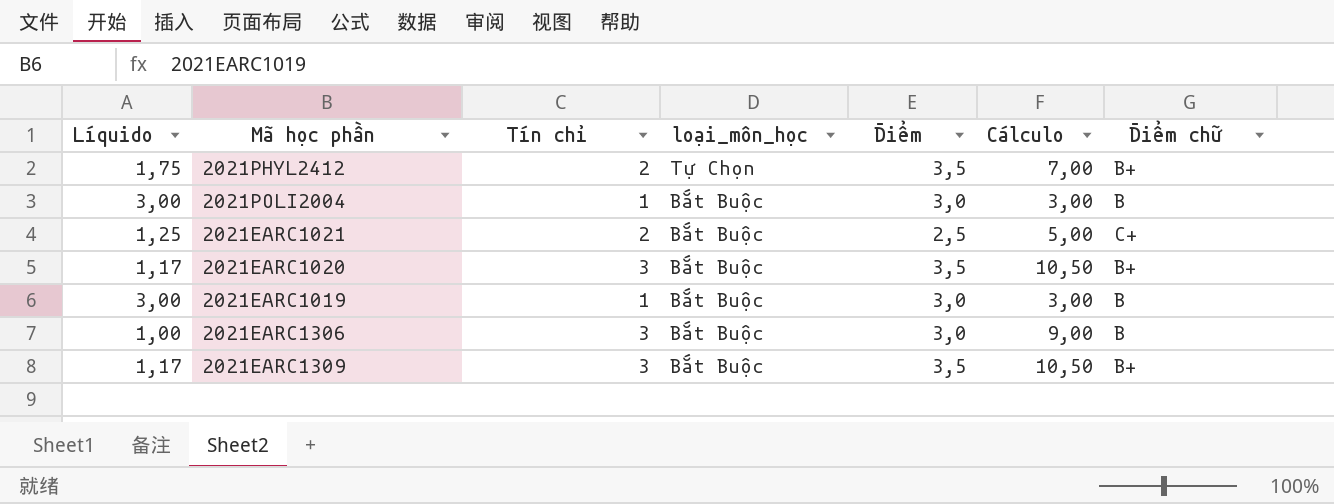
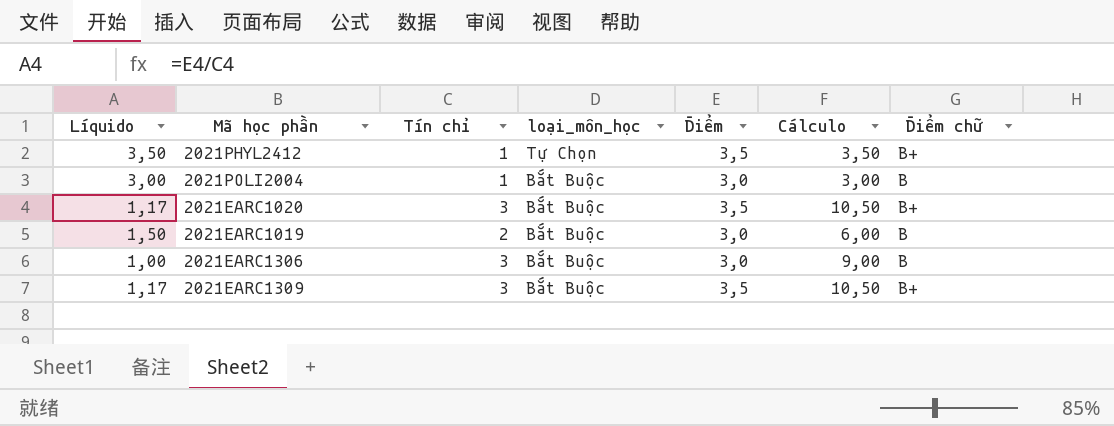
row 2021EARC1021: 1,25 | 2 | Bắt Buộc | 2,5 | 5,00 | C+ -> none
2021PHYL2412 | Líquido: 1,75 -> 3,50
2021PHYL2412 | Tín chỉ: 2 -> 1
2021PHYL2412 | Cálculo: 7,00 -> 3,50
2021EARC1019 | Líquido: 3,00 -> 1,50
2021EARC1019 | Tín chỉ: 1 -> 2
2021EARC1019 | Cálculo: 3,00 -> 6,00

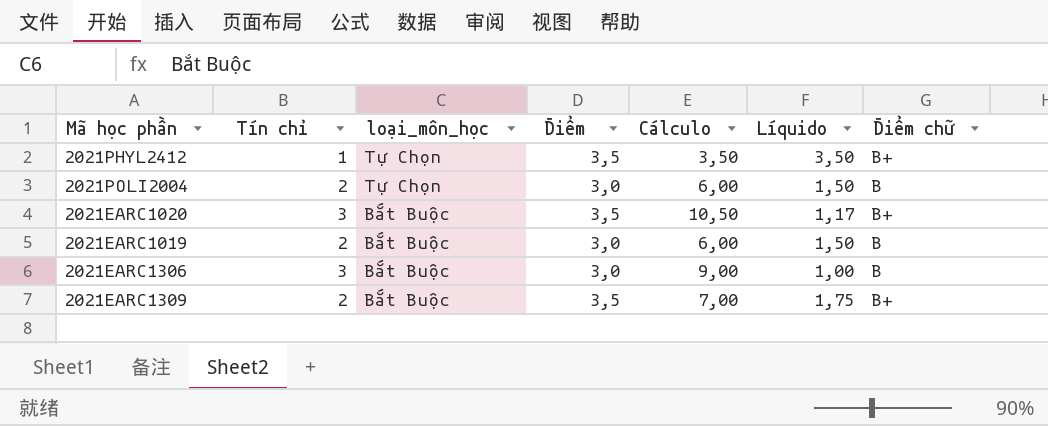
column Líquido | position: 1 -> 6
2021POLI2004 | Tín chỉ: 1 -> 2
2021POLI2004 | loại_môn_học: Bắt Buộc -> Tự Chọn
2021POLI2004 | Cálculo: 3,00 -> 6,00
2021POLI2004 | Líquido: 3,00 -> 1,50
2021EARC1309 | Tín chỉ: 3 -> 2
2021EARC1309 | Cálculo: 10,50 -> 7,00
2021EARC1309 | Líquido: 1,17 -> 1,75

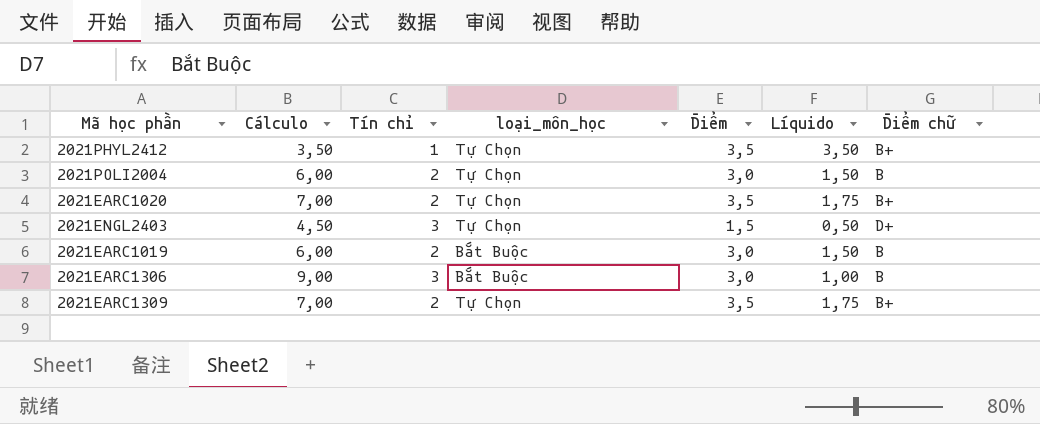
column Cálculo | position: 5 -> 2
2021EARC1020 | Cálculo: 10,50 -> 7,00
2021EARC1020 | Tín chỉ: 3 -> 2
2021EARC1020 | loại_môn_học: Bắt Buộc -> Tự Chọn
2021EARC1020 | Líquido: 1,17 -> 1,75
row 2021ENGL2403: none -> 4,50 | 3 | Tự Chọn | 1,5 | 0,50 | D+
2021EARC1309 | loại_môn_học: Bắt Buộc -> Tự Chọn

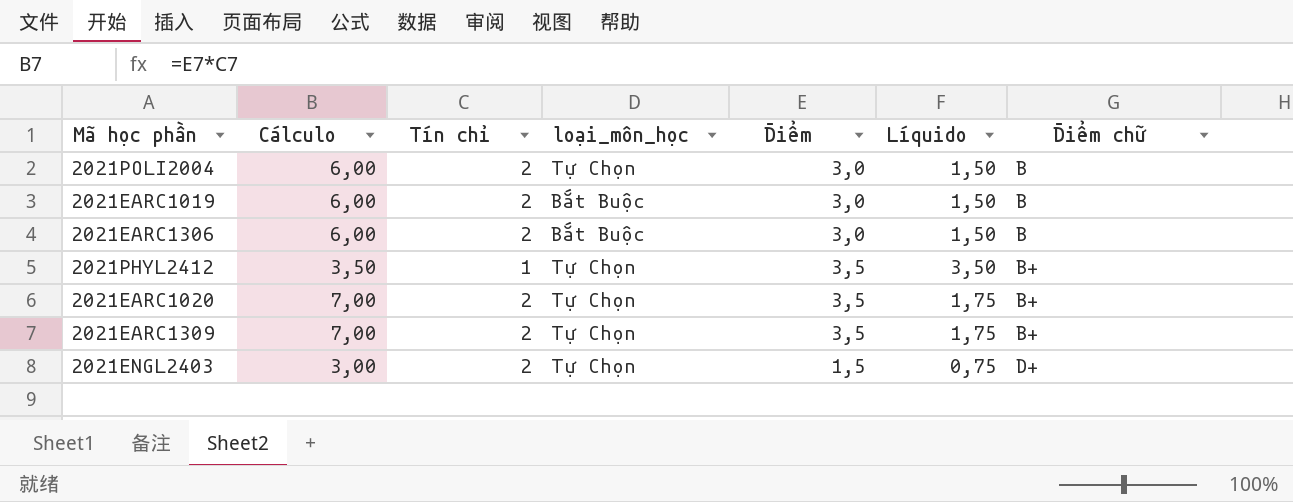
row order: none -> Điểm chữ ascending
2021EARC1306 | Cálculo: 9,00 -> 6,00
2021EARC1306 | Tín chỉ: 3 -> 2
2021EARC1306 | Líquido: 1,00 -> 1,50
2021ENGL2403 | Cálculo: 4,50 -> 3,00
2021ENGL2403 | Tín chỉ: 3 -> 2
2021ENGL2403 | Líquido: 0,50 -> 0,75

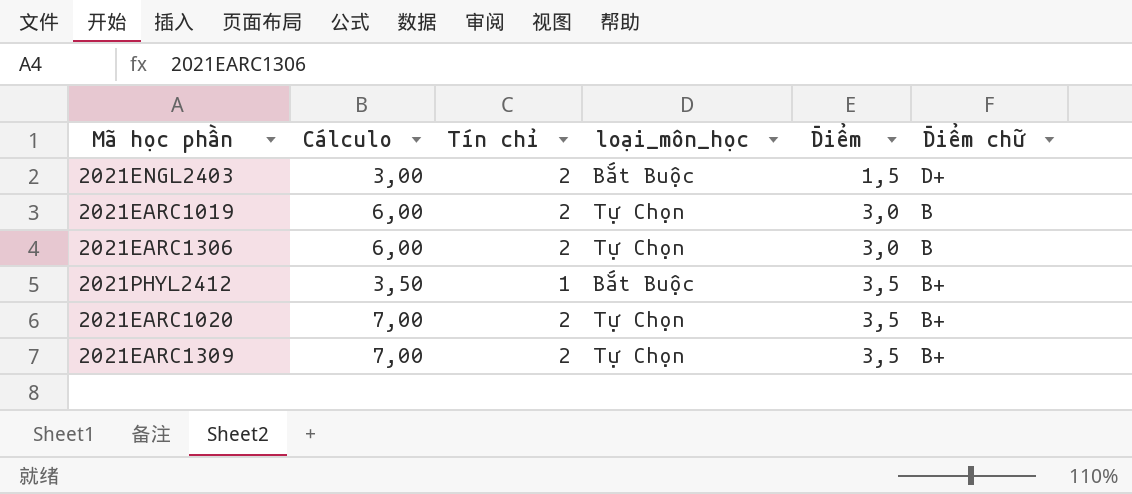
row order: Điểm chữ ascending -> Điểm ascending
column Líquido | formula: [Điểm] / [Tín chỉ] -> none
row 2021POLI2004: 6,00 | 2 | Tự Chọn | 3,0 | 1,50 | B -> none
2021ENGL2403 | loại_môn_học: Tự Chọn -> Bắt Buộc
2021EARC1019 | loại_môn_học: Bắt Buộc -> Tự Chọn
2021EARC1306 | loại_môn_học: Bắt Buộc -> Tự Chọn
2021PHYL2412 | loại_môn_học: Tự Chọn -> Bắt Buộc

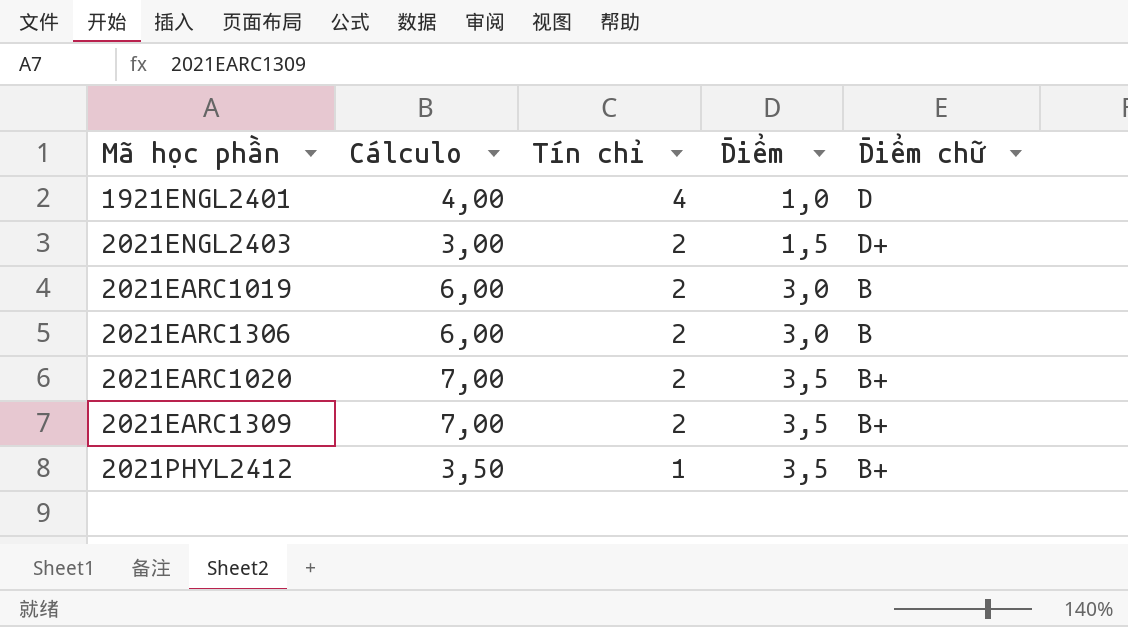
row order: Điểm ascending -> Tín chỉ descending
column loại_môn_học | position: 4 -> none
row 1921ENGL2401: none -> 4,00 | 4 | 1,0 | D

